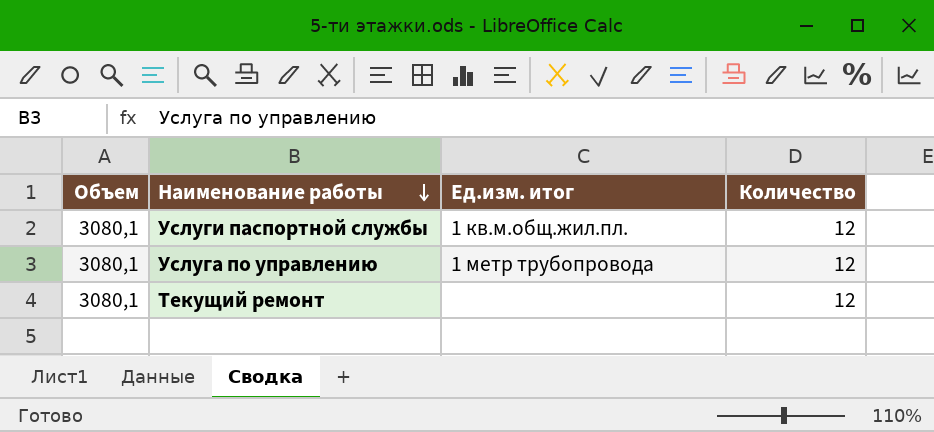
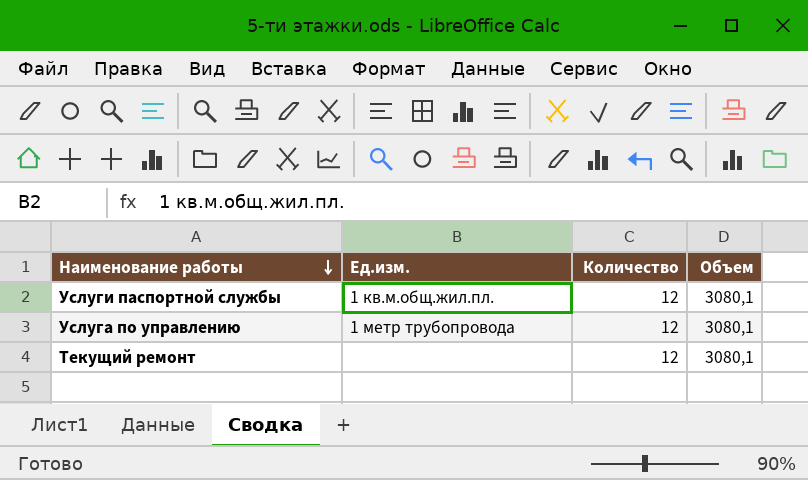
column name: Ед.изм. итог -> Ед.изм.
column Объем | position: 1 -> 4

